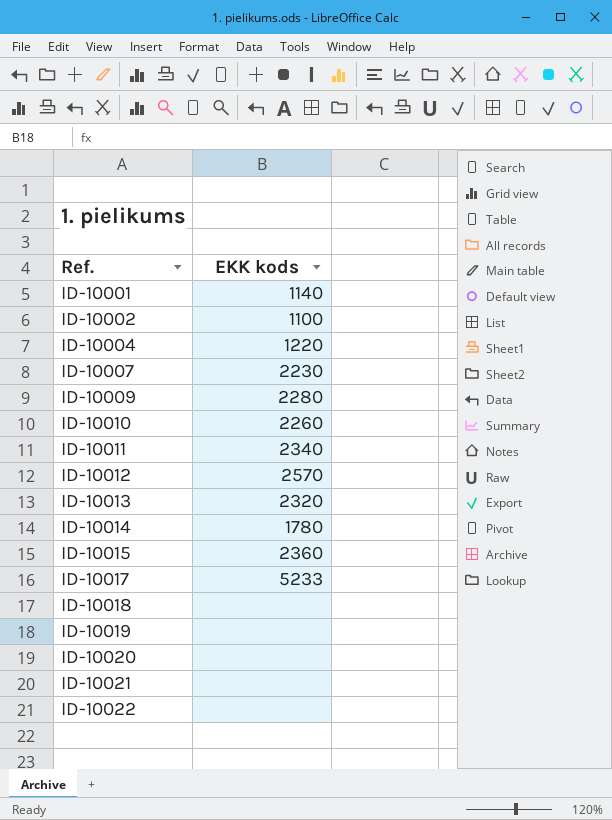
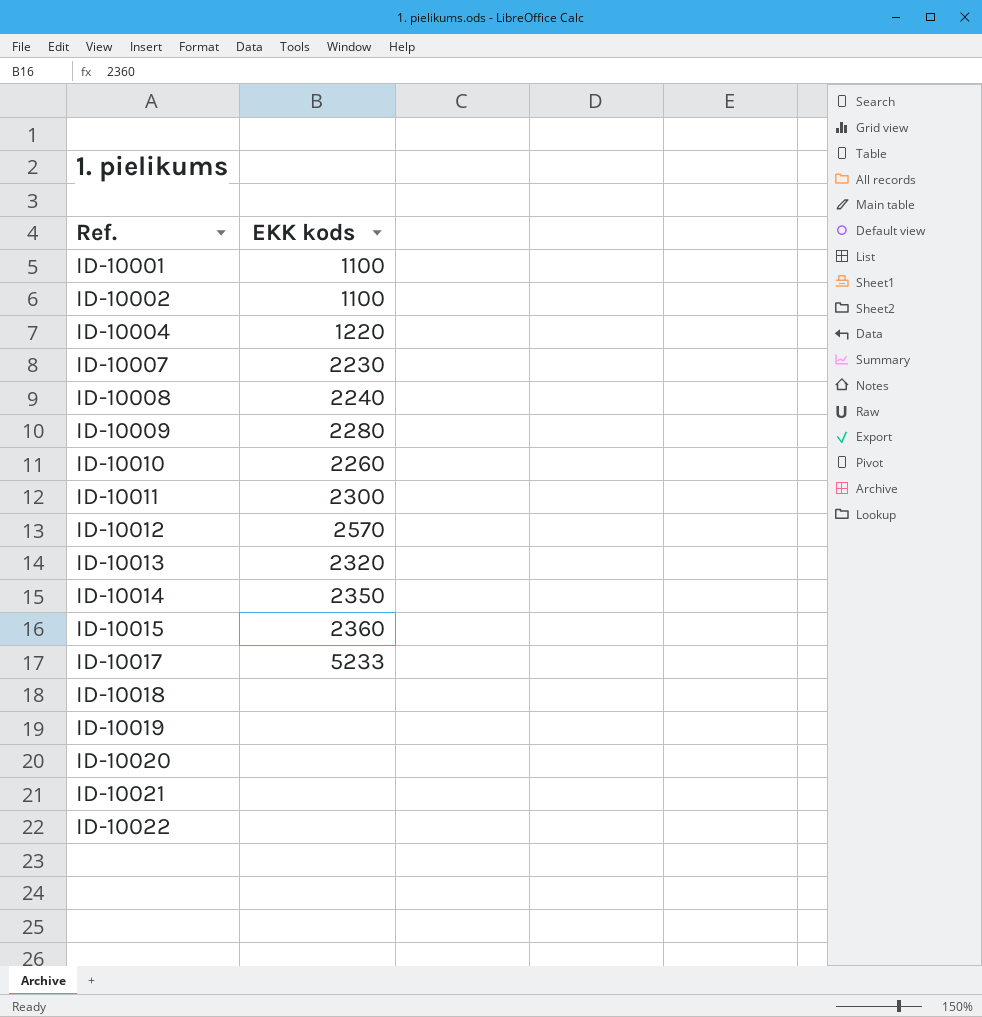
ID-10001 | EKK kods: 1140 -> 1100
row ID-10008: none -> 2240
ID-10011 | EKK kods: 2340 -> 2300
ID-10014 | EKK kods: 1780 -> 2350

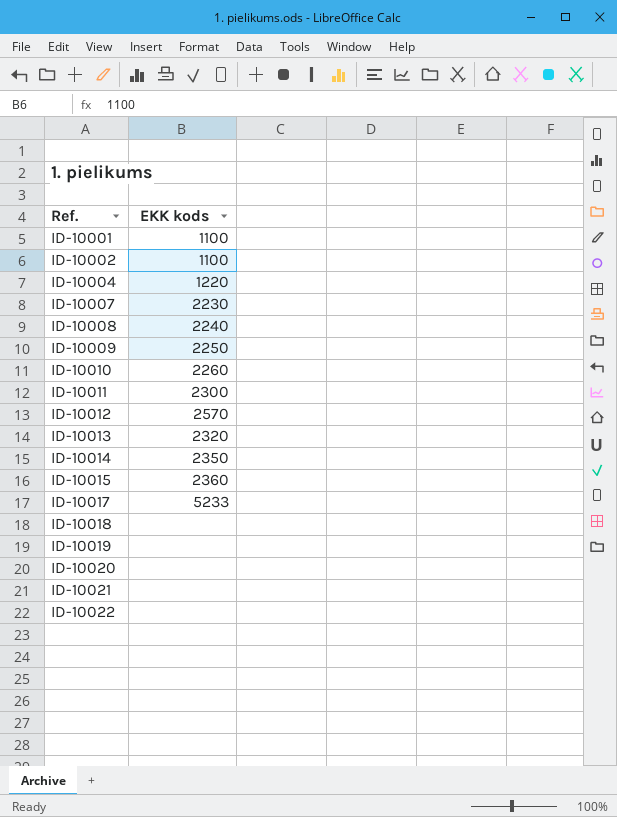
ID-10009 | EKK kods: 2280 -> 2250

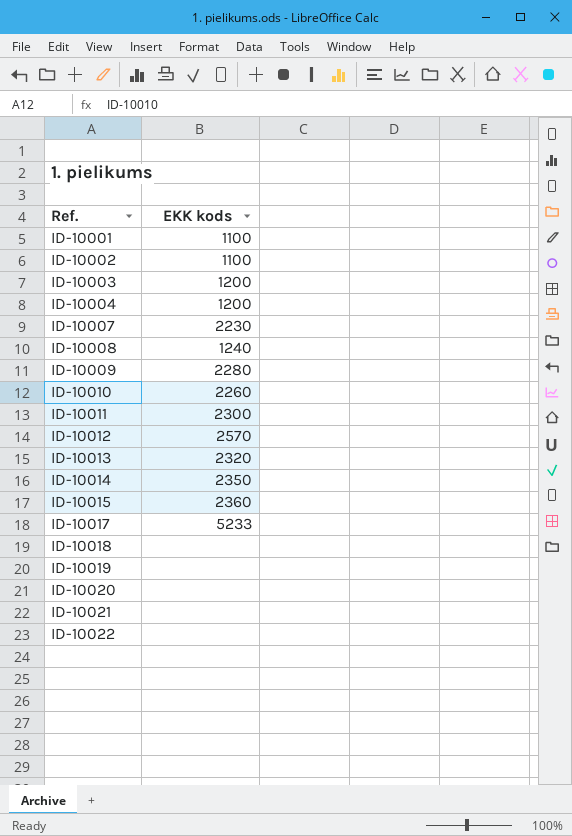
row ID-10003: none -> 1200
ID-10004 | EKK kods: 1220 -> 1200
ID-10008 | EKK kods: 2240 -> 1240
ID-10009 | EKK kods: 2250 -> 2280

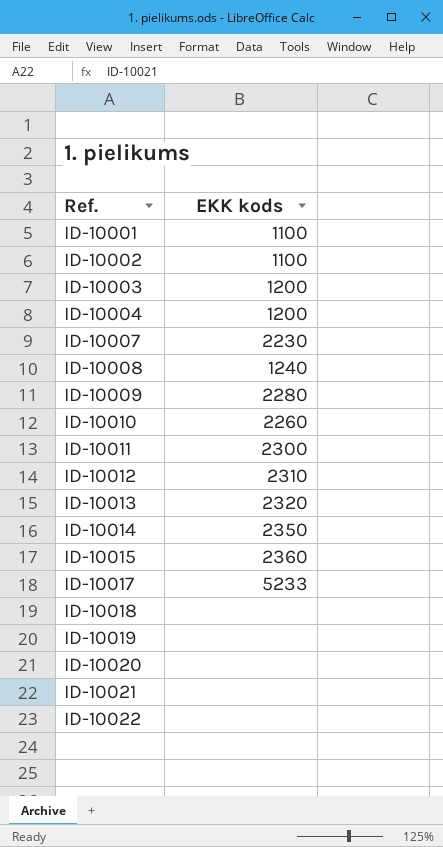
ID-10012 | EKK kods: 2570 -> 2310

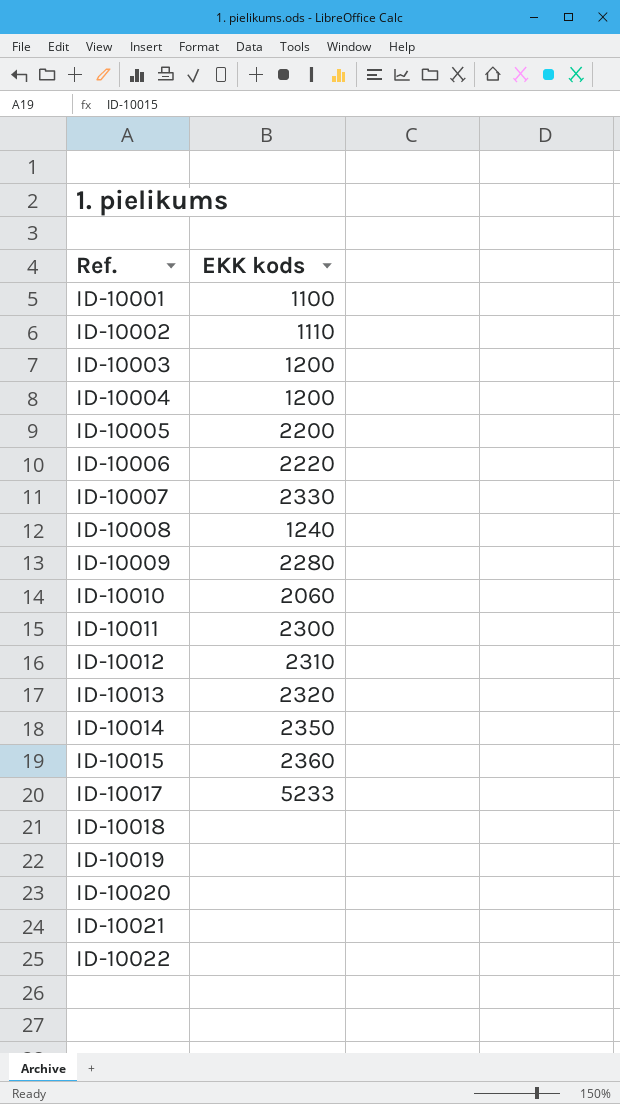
ID-10002 | EKK kods: 1100 -> 1110
row ID-10005: none -> 2200
row ID-10006: none -> 2220
ID-10007 | EKK kods: 2230 -> 2330
ID-10010 | EKK kods: 2260 -> 2060

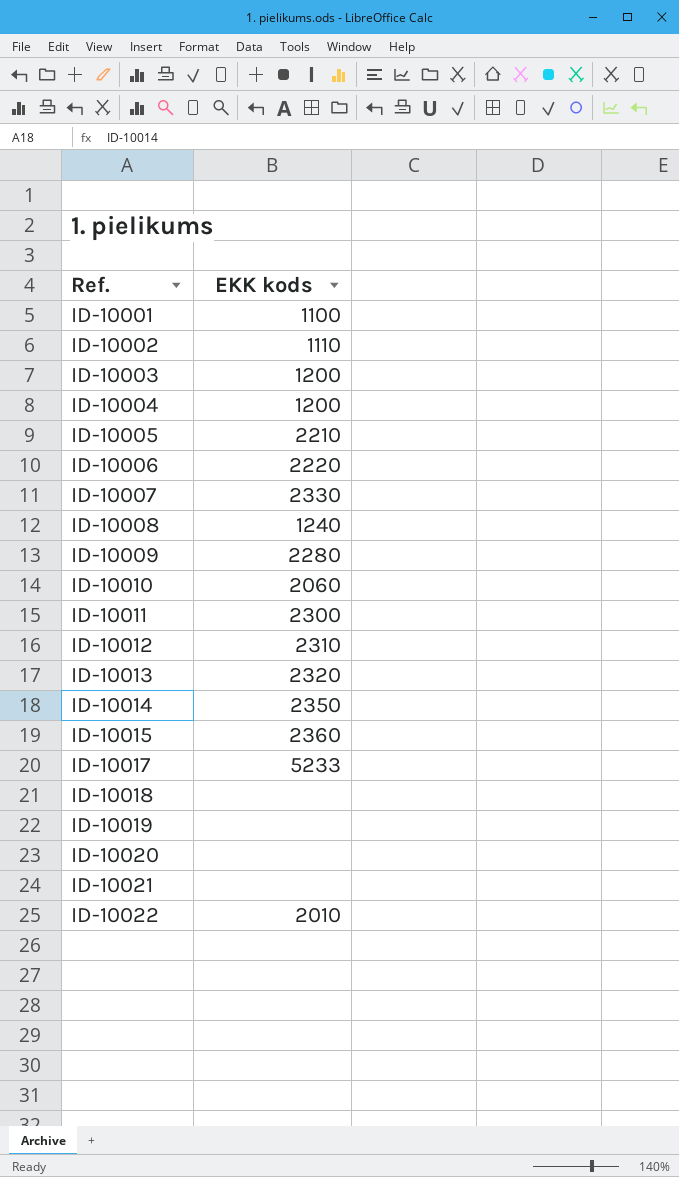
ID-10005 | EKK kods: 2200 -> 2210
ID-10022 | EKK kods: none -> 2010

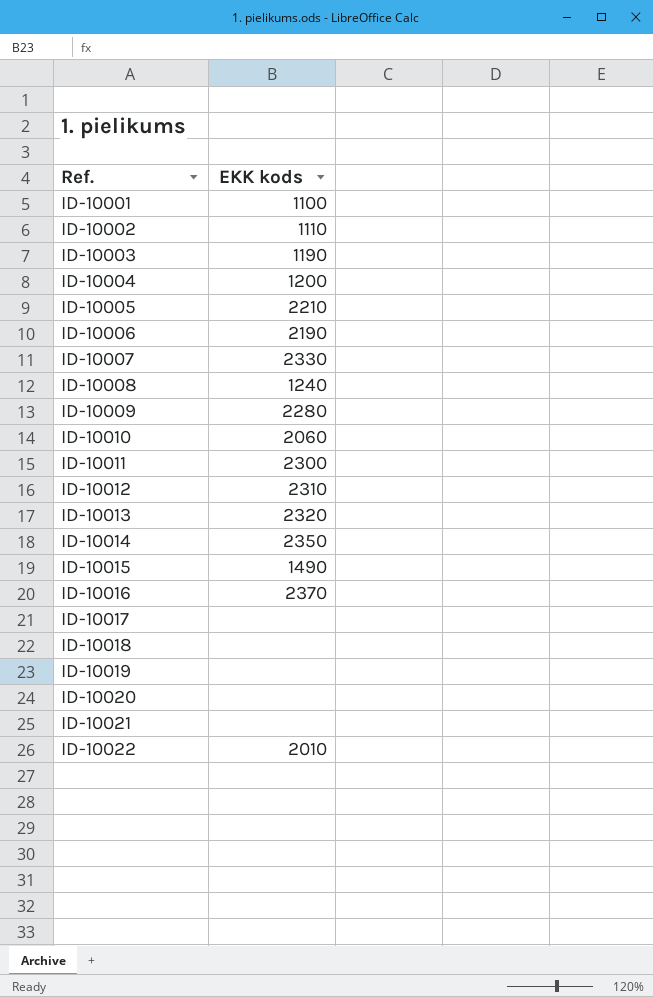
ID-10003 | EKK kods: 1200 -> 1190
ID-10006 | EKK kods: 2220 -> 2190
ID-10015 | EKK kods: 2360 -> 1490
row ID-10016: none -> 2370
ID-10017 | EKK kods: 5233 -> none

